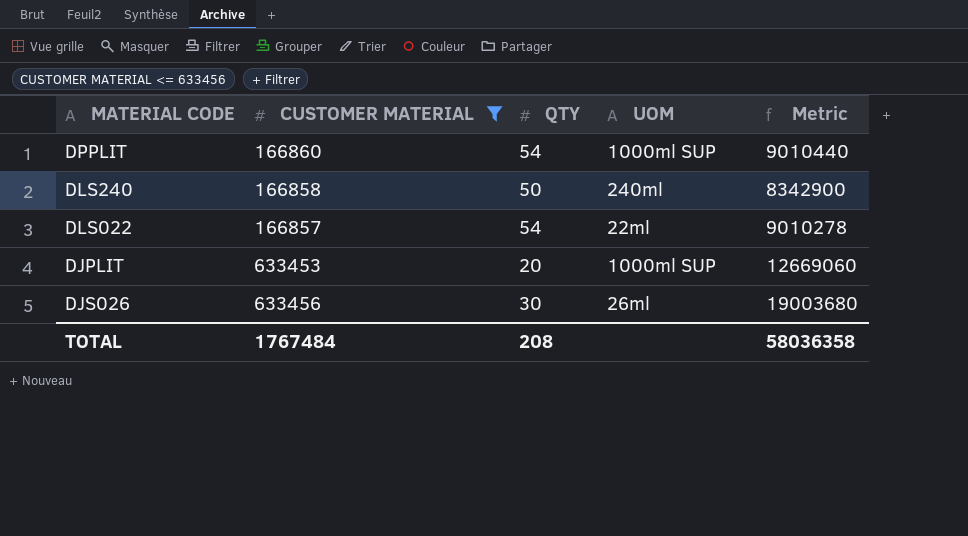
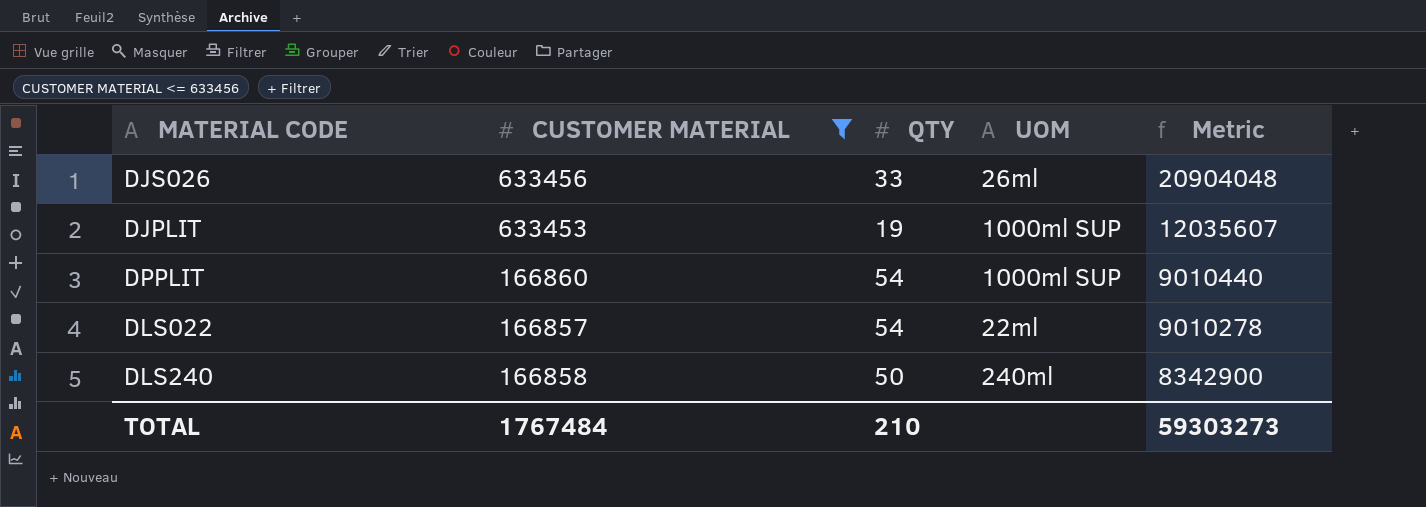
row order: none -> Metric descending
DJS026 | QTY: 30 -> 33
DJS026 | Metric: 19003680 -> 20904048
DJPLIT | QTY: 20 -> 19
DJPLIT | Metric: 12669060 -> 12035607
TOTAL | QTY: 208 -> 210
TOTAL | Metric: 58036358 -> 59303273

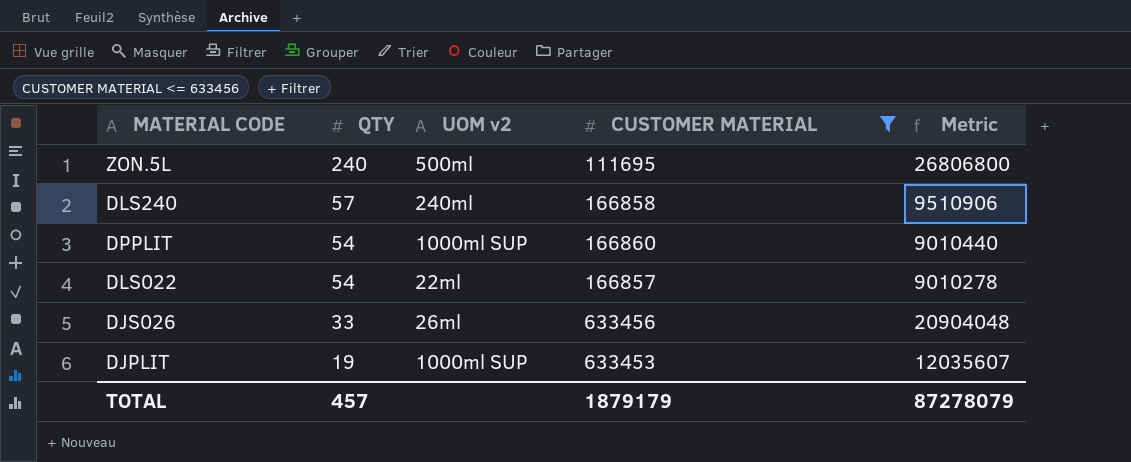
row order: Metric descending -> QTY descending
column name: UOM -> UOM v2
column CUSTOMER MATERIAL | position: 2 -> 4
row ZON.5L: none -> 240 | 500ml | 111695 | 26806800
DLS240 | QTY: 50 -> 57
DLS240 | Metric: 8342900 -> 9510906
TOTAL | QTY: 210 -> 457
TOTAL | CUSTOMER MATERIAL: 1767484 -> 1879179
TOTAL | Metric: 59303273 -> 87278079

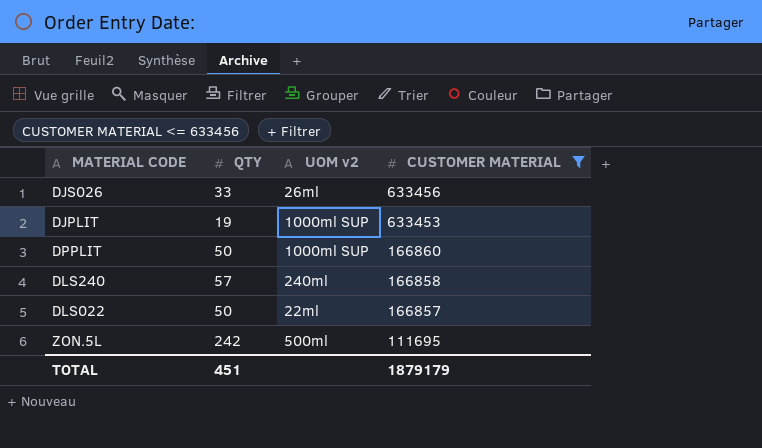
row order: QTY descending -> CUSTOMER MATERIAL descending
column Metric | formula: [QTY] * [CUSTOMER MATERIAL] -> none
DPPLIT | QTY: 54 -> 50
DLS022 | QTY: 54 -> 50
ZON.5L | QTY: 240 -> 242
TOTAL | QTY: 457 -> 451

